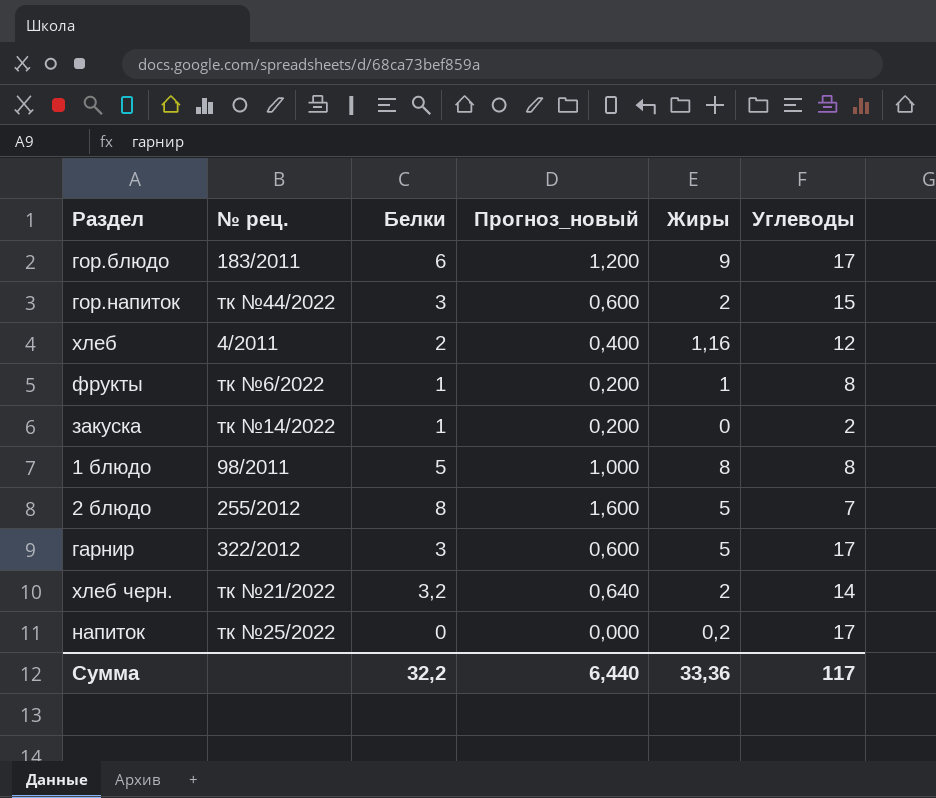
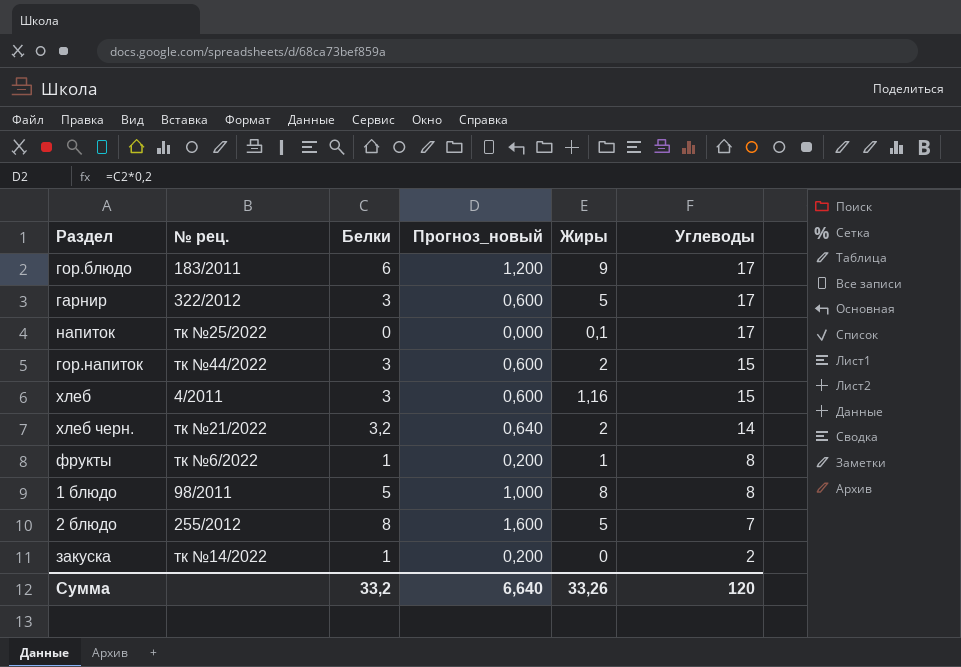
row order: none -> Углеводы descending
напиток | Жиры: 0,2 -> 0,1
хлеб | Белки: 2 -> 3
хлеб | Прогноз_новый: 0,400 -> 0,600
хлеб | Углеводы: 12 -> 15
Сумма | Белки: 32,2 -> 33,2
Сумма | Прогноз_новый: 6,440 -> 6,640
Сумма | Жиры: 33,36 -> 33,26
Сумма | Углеводы: 117 -> 120

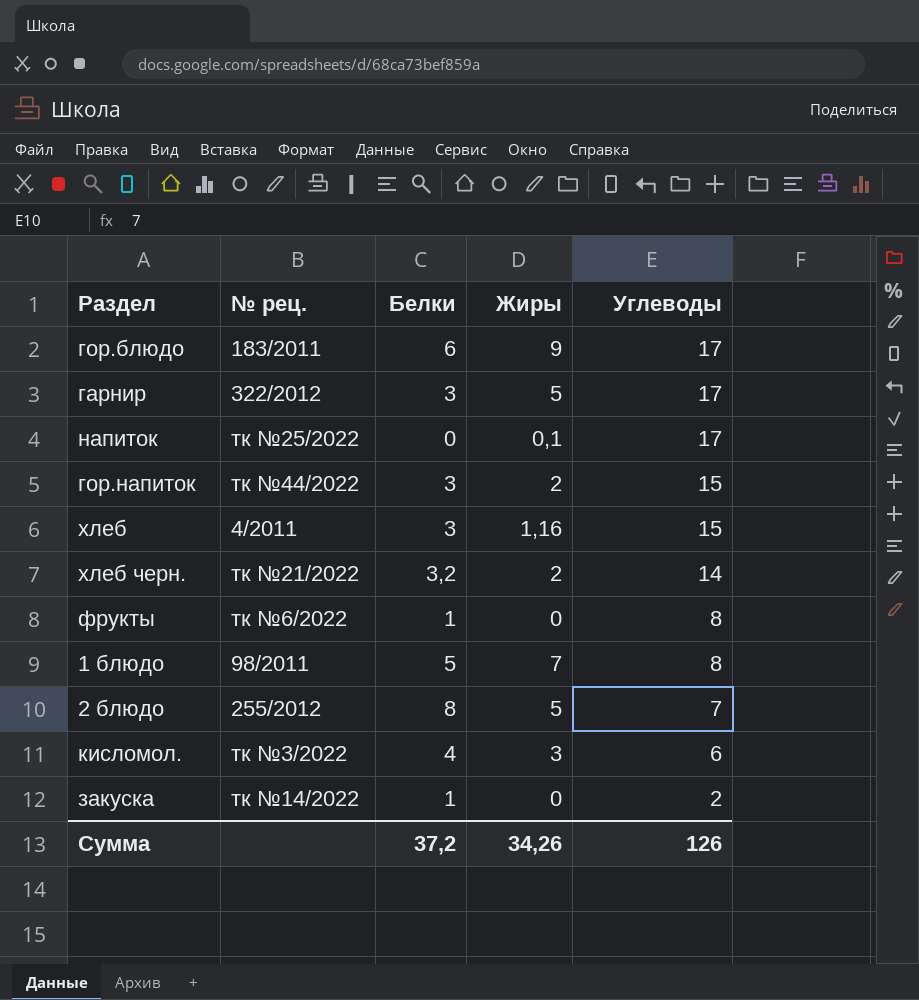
column Прогноз_новый | formula: [Белки] * 0,2 -> none
фрукты | Жиры: 1 -> 0
1 блюдо | Жиры: 8 -> 7
row кисломол.: none -> тк №3/2022 | 4 | 3 | 6
Сумма | Белки: 33,2 -> 37,2
Сумма | Жиры: 33,26 -> 34,26
Сумма | Углеводы: 120 -> 126

